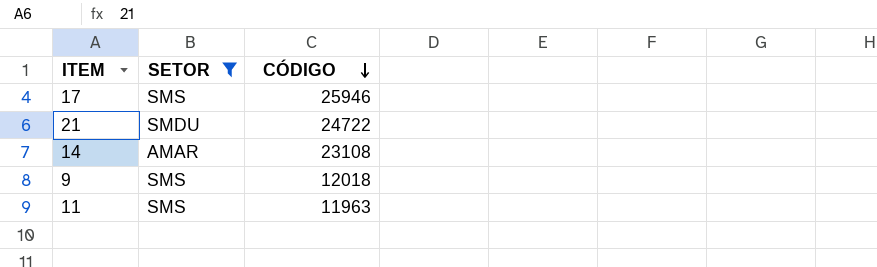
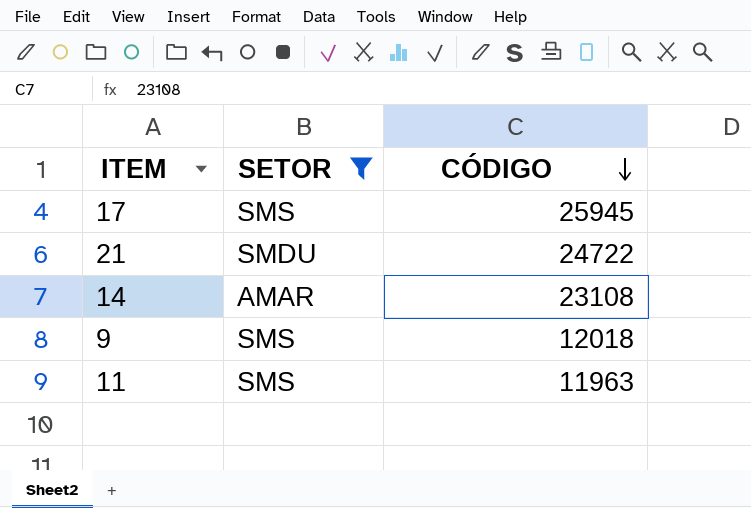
17 | CÓDIGO: 25946 -> 25945

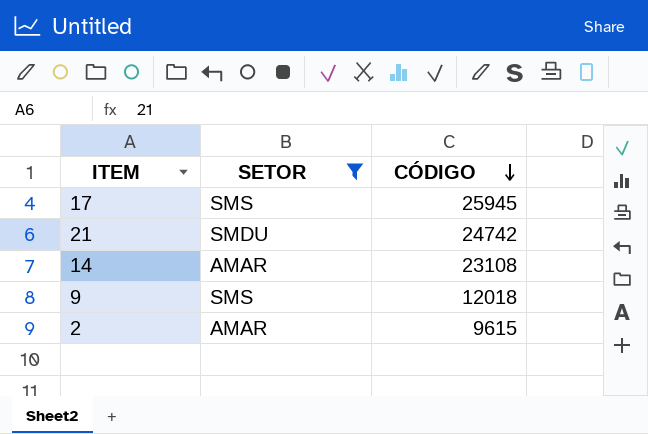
row 11: SMS | 11963 -> none
21 | CÓDIGO: 24722 -> 24742
row 2: none -> AMAR | 9615

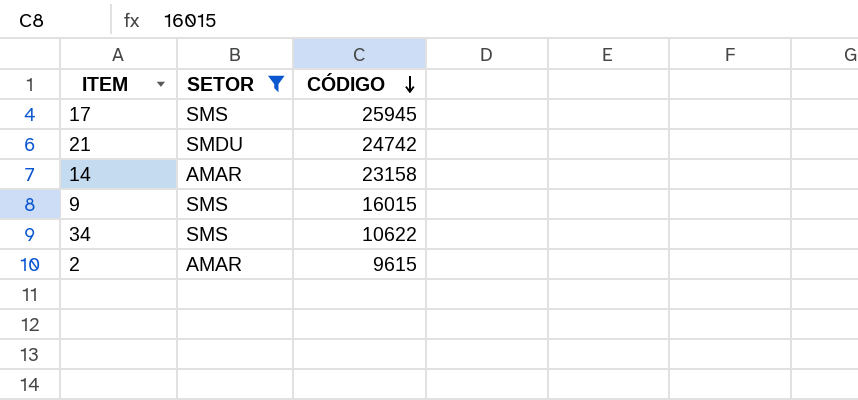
14 | CÓDIGO: 23108 -> 23158
9 | CÓDIGO: 12018 -> 16015
row 34: none -> SMS | 10622

